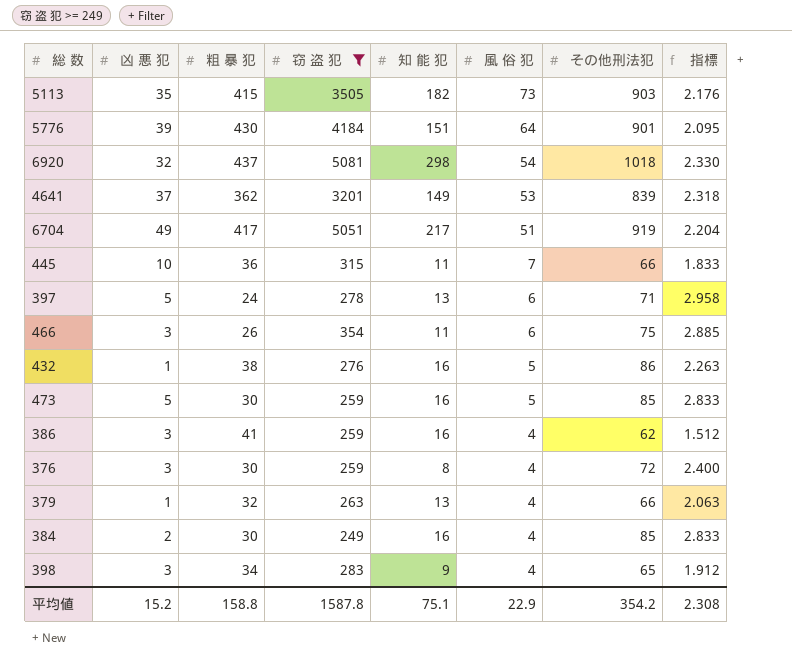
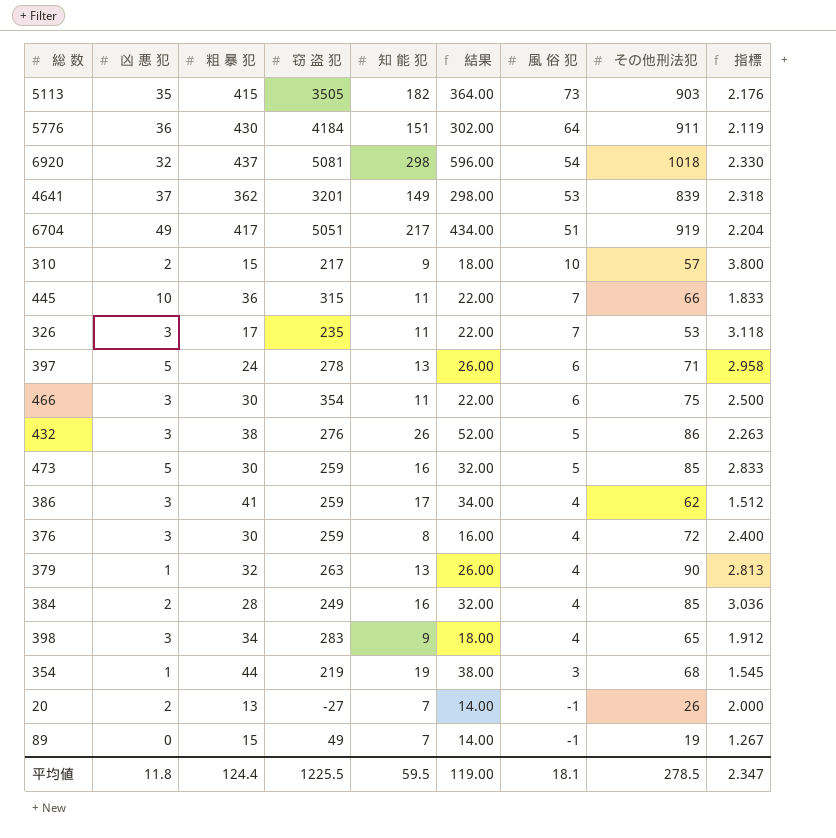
filter: 窃 盗 犯 >= 249 -> none
column 結果 | formula: none -> [知 能 犯] * 2
5776 | 凶 悪 犯: 39 -> 36
5776 | その他刑法犯: 901 -> 911
5776 | 指標: 2.095 -> 2.119
466 | 粗 暴 犯: 26 -> 30
466 | 指標: 2.885 -> 2.500
432 | 凶 悪 犯: 1 -> 3
432 | 知 能 犯: 16 -> 26
386 | 知 能 犯: 16 -> 17
379 | その他刑法犯: 66 -> 90
379 | 指標: 2.063 -> 2.813
384 | 粗 暴 犯: 30 -> 28
384 | 指標: 2.833 -> 3.036
平均値 | 凶 悪 犯: 15.2 -> 11.8
平均値 | 粗 暴 犯: 158.8 -> 124.4
平均値 | 窃 盗 犯: 1587.8 -> 1225.5
平均値 | 知 能 犯: 75.1 -> 59.5
平均値 | 風 俗 犯: 22.9 -> 18.1
平均値 | その他刑法犯: 354.2 -> 278.5
平均値 | 指標: 2.308 -> 2.347

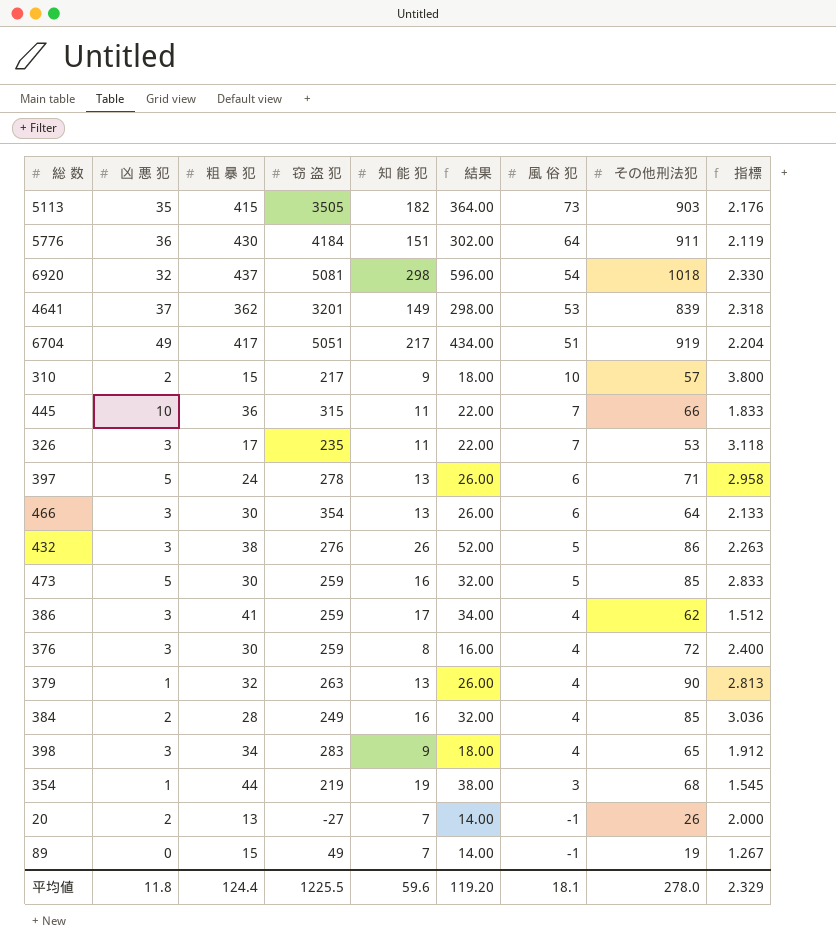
466 | 知 能 犯: 11 -> 13
466 | 結果: 22.00 -> 26.00
466 | その他刑法犯: 75 -> 64
466 | 指標: 2.500 -> 2.133
平均値 | 知 能 犯: 59.5 -> 59.6
平均値 | 結果: 119.00 -> 119.20
平均値 | その他刑法犯: 278.5 -> 278.0
平均値 | 指標: 2.347 -> 2.329

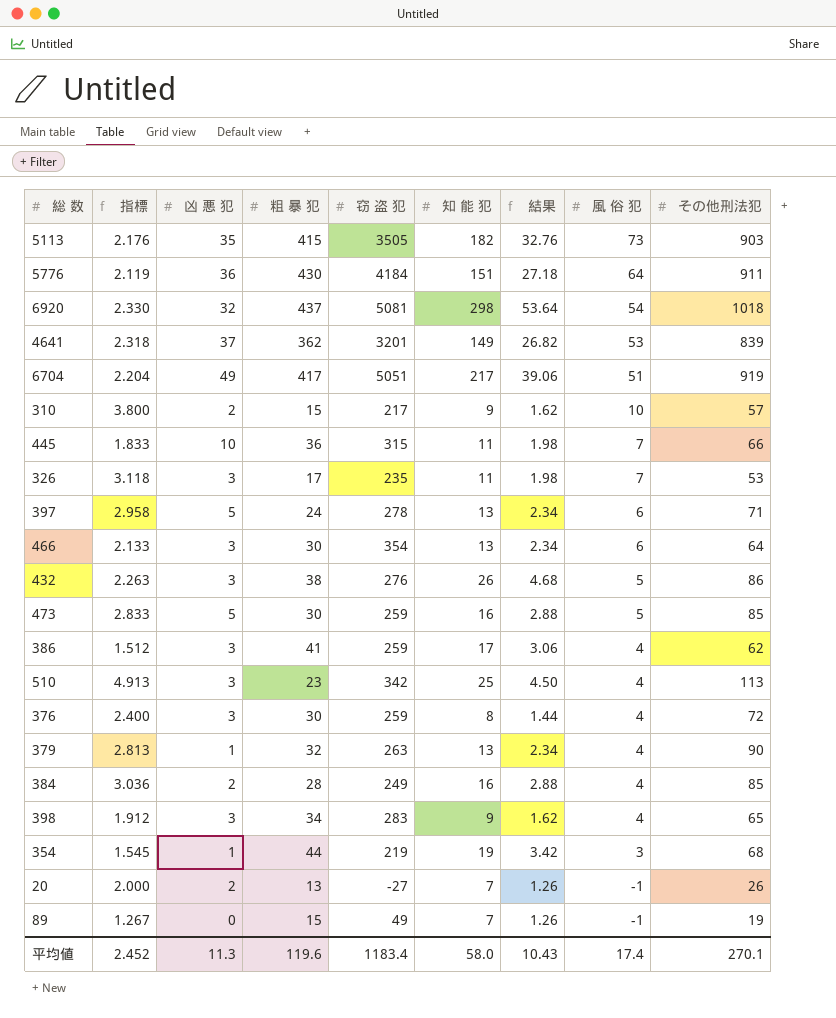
column 指標 | position: 9 -> 2
column 結果 | formula: [知 能 犯] * 2 -> [知 能 犯] * 0.18
row 510: none -> 4.913 | 3 | 23 | 342 | 25 | 4.50 | 4 | 113
平均値 | 指標: 2.329 -> 2.452
平均値 | 凶 悪 犯: 11.8 -> 11.3
平均値 | 粗 暴 犯: 124.4 -> 119.6
平均値 | 窃 盗 犯: 1225.5 -> 1183.4
平均値 | 知 能 犯: 59.6 -> 58.0
平均値 | 結果: 119.20 -> 10.43
平均値 | 風 俗 犯: 18.1 -> 17.4
平均値 | その他刑法犯: 278.0 -> 270.1

